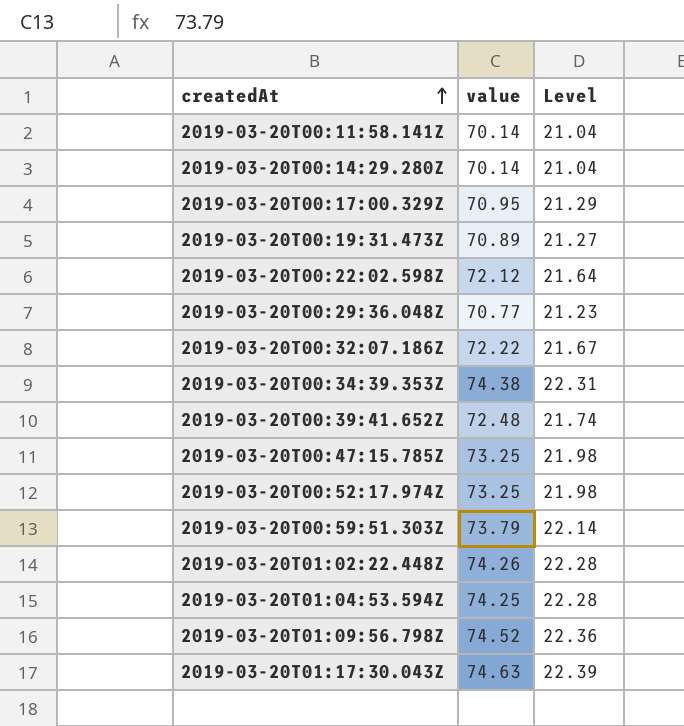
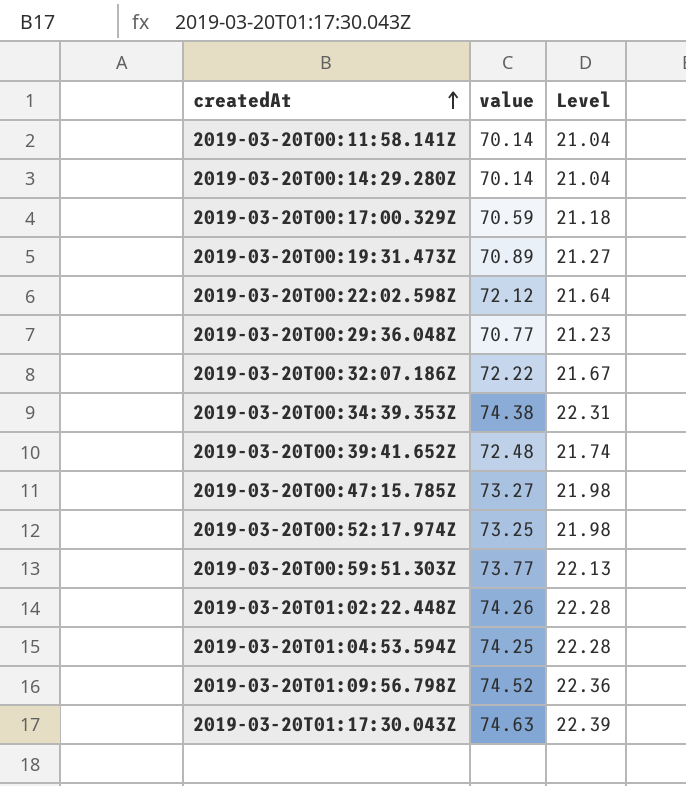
2019-03-20T00:17:00.329Z | value: 70.95 -> 70.59
2019-03-20T00:17:00.329Z | Level: 21.29 -> 21.18
2019-03-20T00:47:15.785Z | value: 73.25 -> 73.27
2019-03-20T00:59:51.303Z | value: 73.79 -> 73.77
2019-03-20T00:59:51.303Z | Level: 22.14 -> 22.13

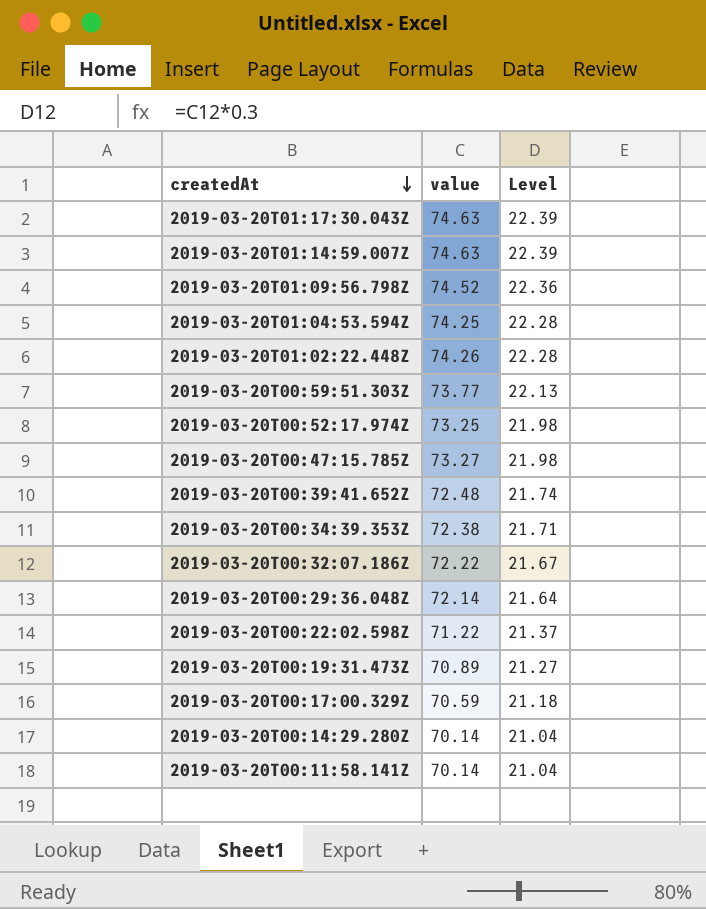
row order: createdAt ascending -> createdAt descending
row 2019-03-20T01:14:59.007Z: none -> 74.63 | 22.39
2019-03-20T00:34:39.353Z | value: 74.38 -> 72.38
2019-03-20T00:34:39.353Z | Level: 22.31 -> 21.71
2019-03-20T00:29:36.048Z | value: 70.77 -> 72.14
2019-03-20T00:29:36.048Z | Level: 21.23 -> 21.64
2019-03-20T00:22:02.598Z | value: 72.12 -> 71.22
2019-03-20T00:22:02.598Z | Level: 21.64 -> 21.37

